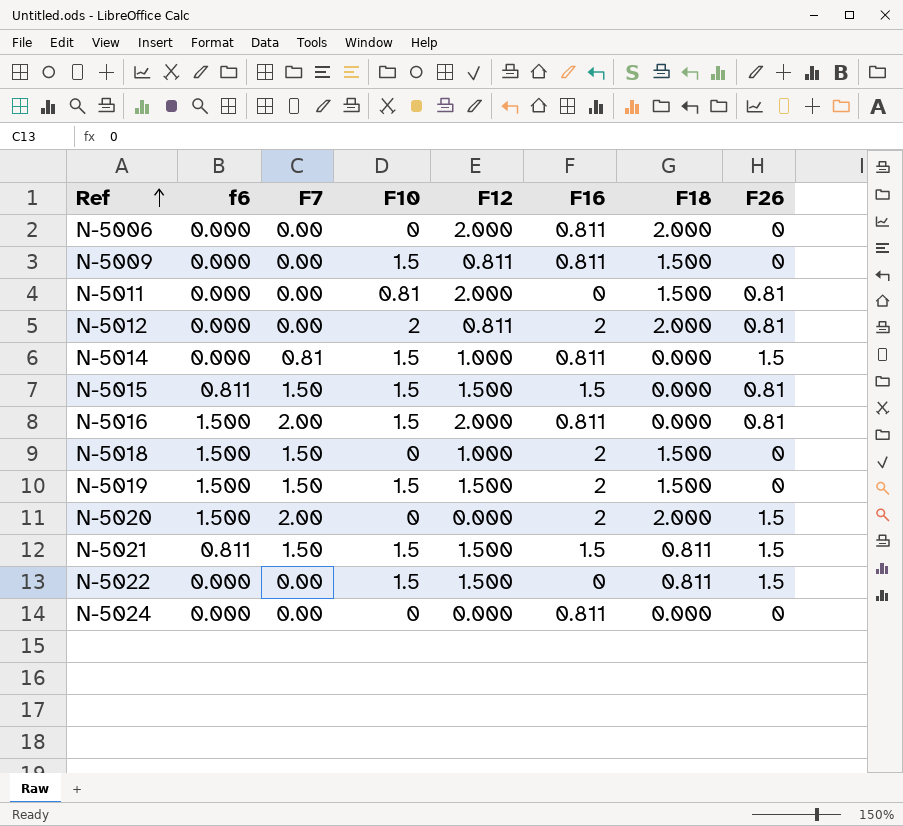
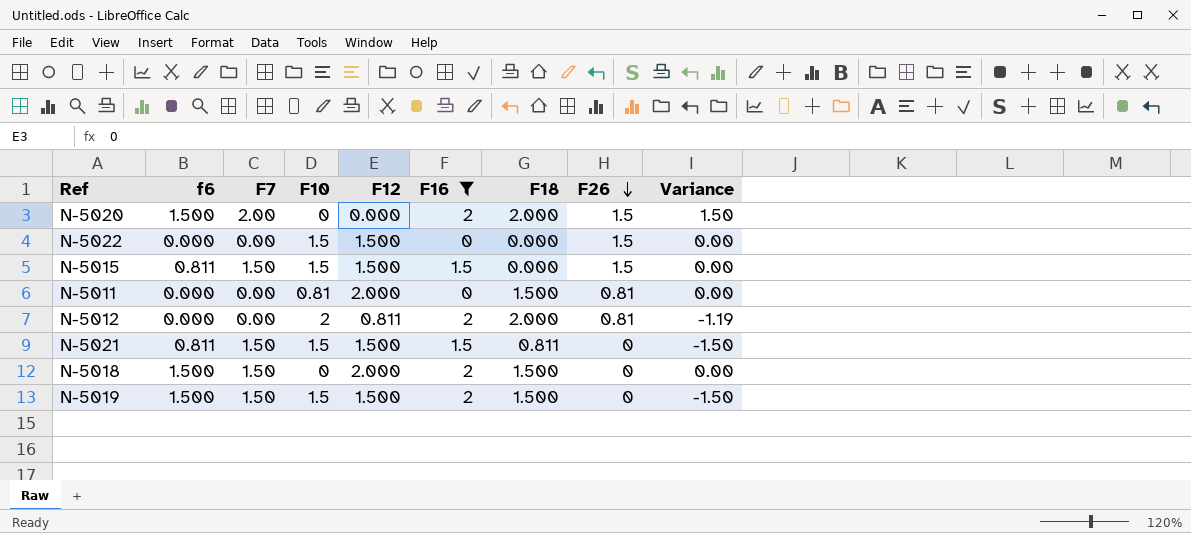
filter: none -> F16 != 0.811
row order: Ref ascending -> F26 descending
column Variance | formula: none -> [F26] - [F10]
N-5022 | F18: 0.811 -> 0.000
N-5015 | F26: 0.81 -> 1.5
N-5021 | F26: 1.5 -> 0
N-5018 | F12: 1.000 -> 2.000

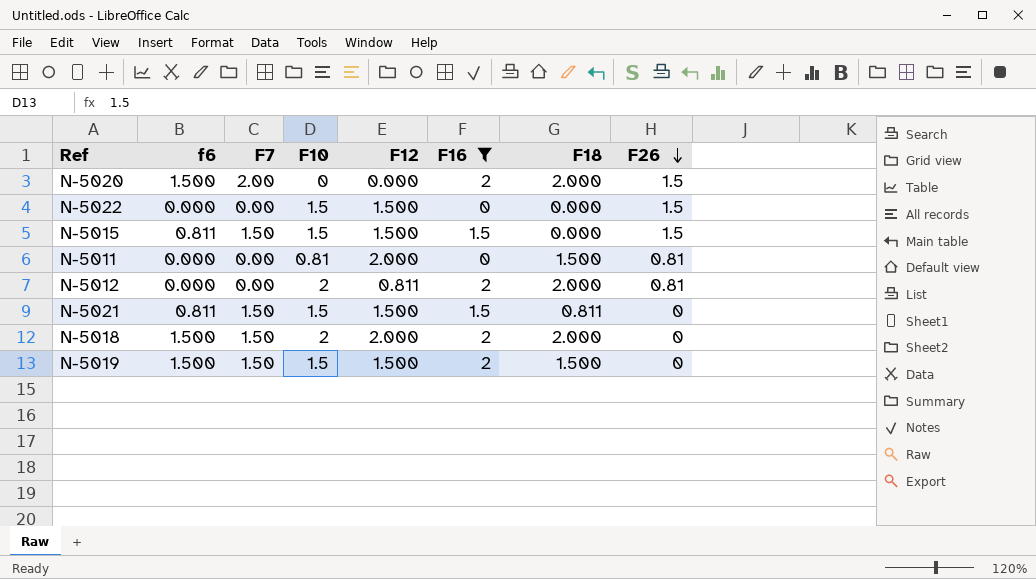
column Variance | formula: [F26] - [F10] -> none
N-5018 | F10: 0 -> 2
N-5018 | F18: 1.500 -> 2.000

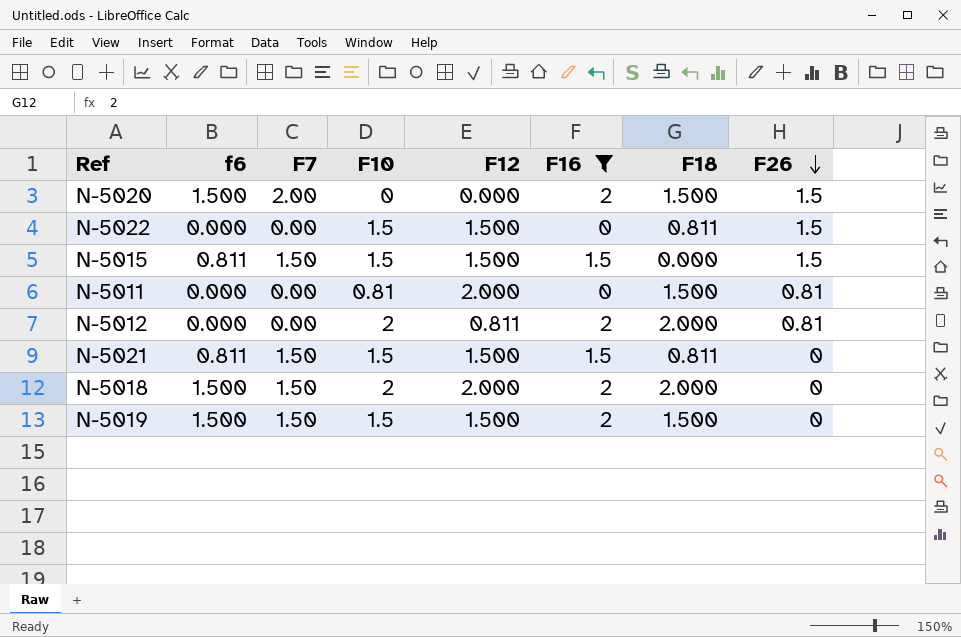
N-5020 | F18: 2.000 -> 1.500
N-5022 | F18: 0.000 -> 0.811

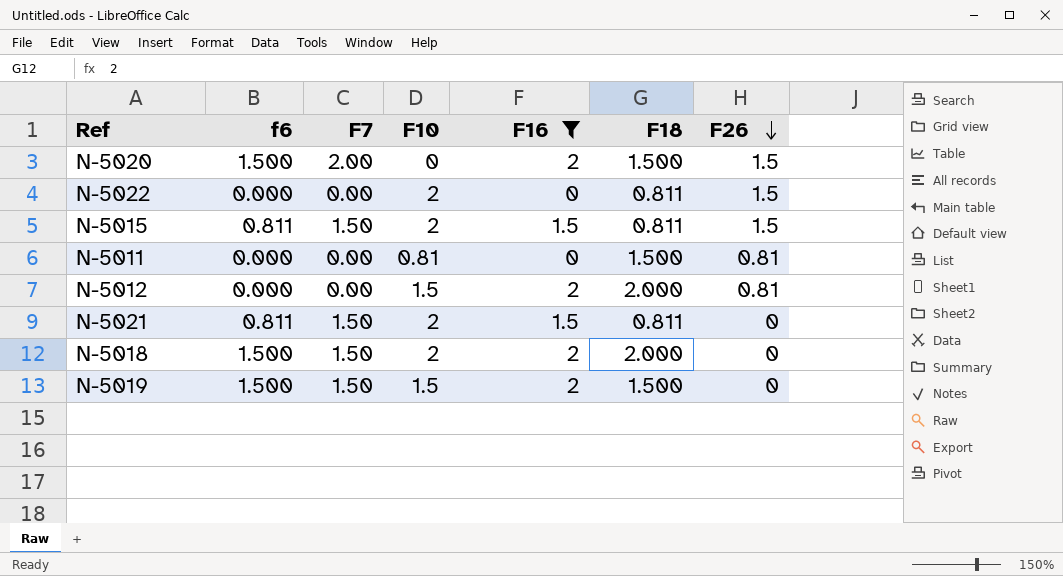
column F12 | position: 5 -> none
N-5022 | F10: 1.5 -> 2
N-5015 | F10: 1.5 -> 2
N-5015 | F18: 0.000 -> 0.811
N-5012 | F10: 2 -> 1.5
N-5021 | F10: 1.5 -> 2

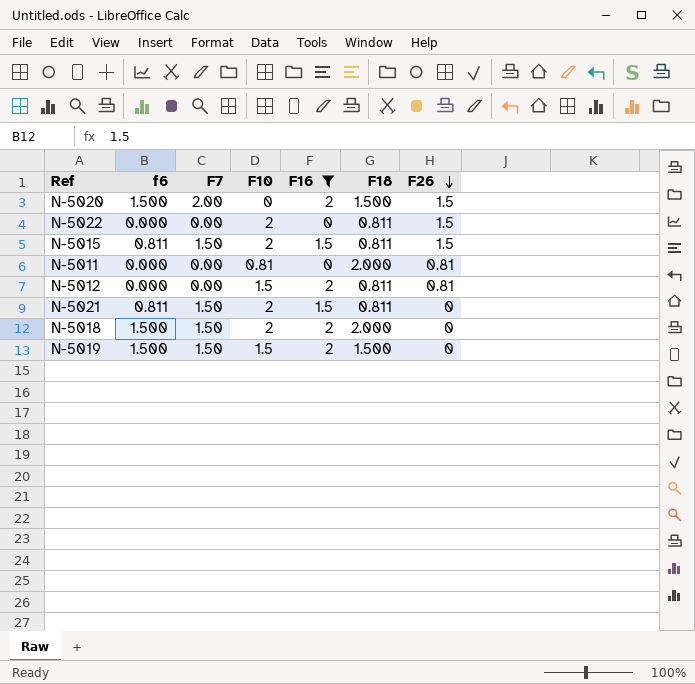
N-5011 | F18: 1.500 -> 2.000
N-5012 | F18: 2.000 -> 0.811

